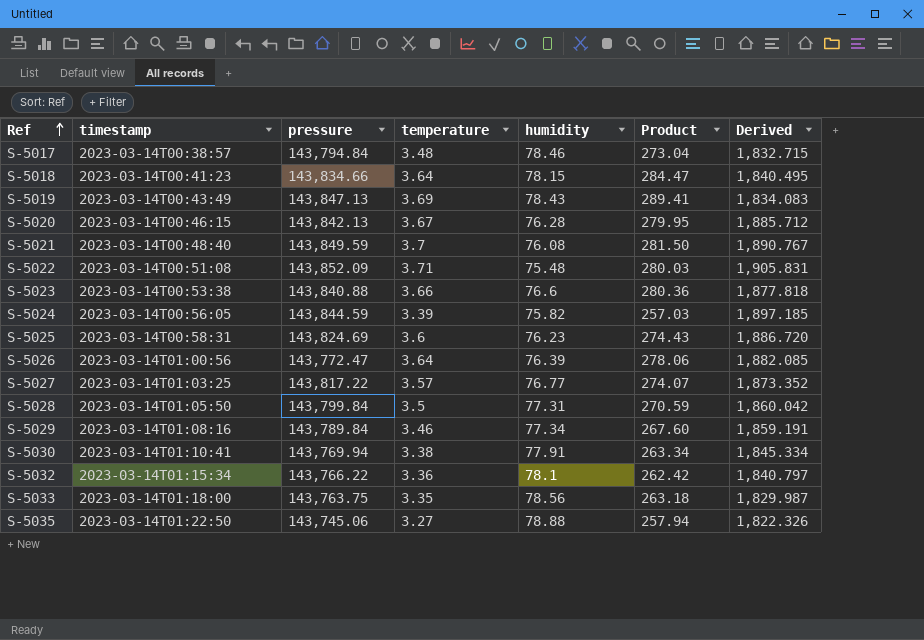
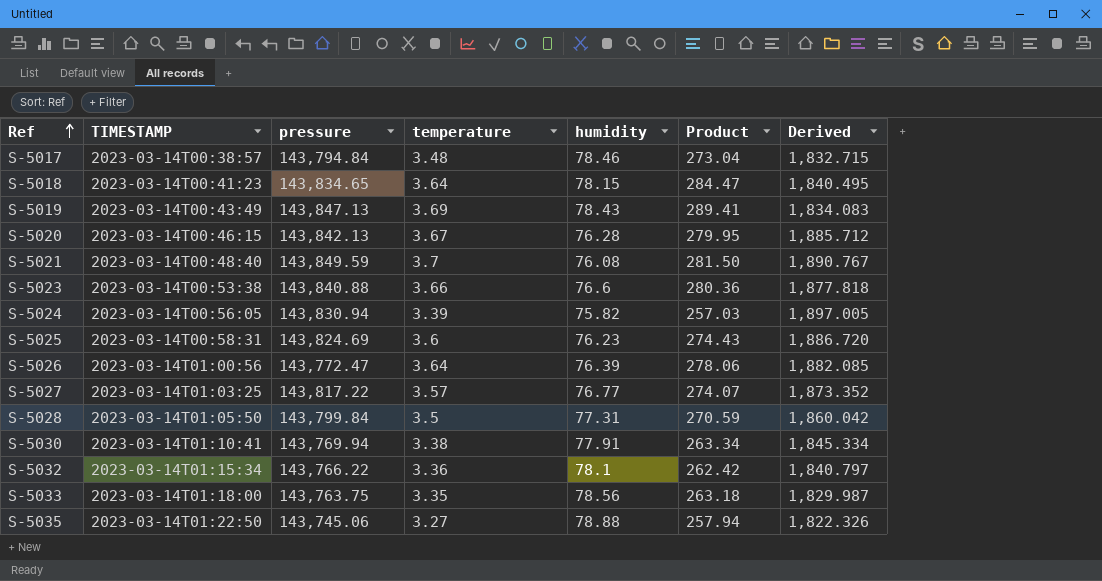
column name: timestamp -> TIMESTAMP
row S-5022: 2023-03-14T00:51:08 | 143,852.09 | 3.71 | 75.48 | 280.03 | 1,905.831 -> none
row S-5029: 2023-03-14T01:08:16 | 143,789.84 | 3.46 | 77.34 | 267.60 | 1,859.191 -> none
S-5018 | pressure: 143,834.66 -> 143,834.65
S-5024 | pressure: 143,844.59 -> 143,830.94
S-5024 | Derived: 1,897.185 -> 1,897.005

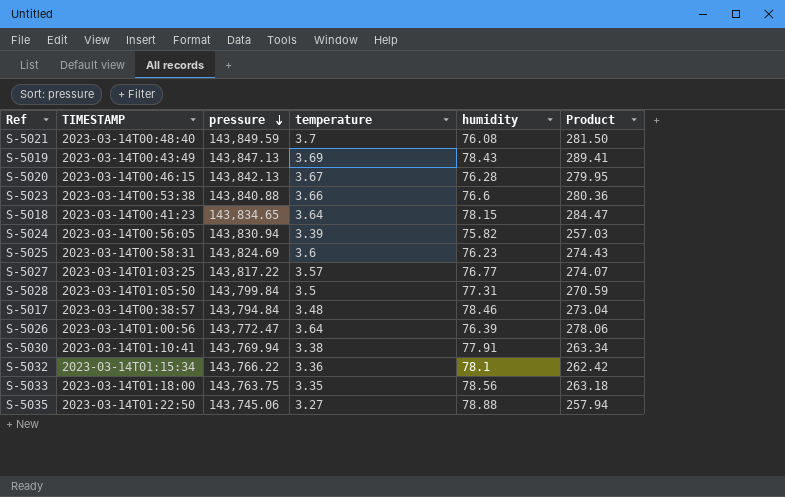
row order: Ref ascending -> pressure descending
column Derived | formula: [pressure] / [humidity] -> none

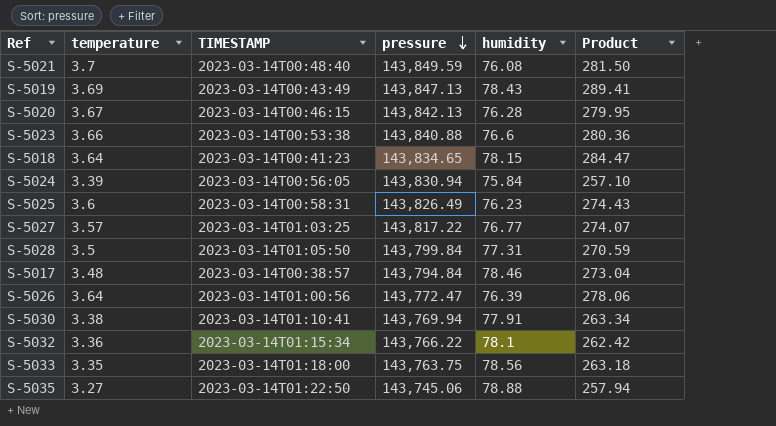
column temperature | position: 4 -> 2
S-5024 | humidity: 75.82 -> 75.84
S-5024 | Product: 257.03 -> 257.10
S-5025 | pressure: 143,824.69 -> 143,826.49

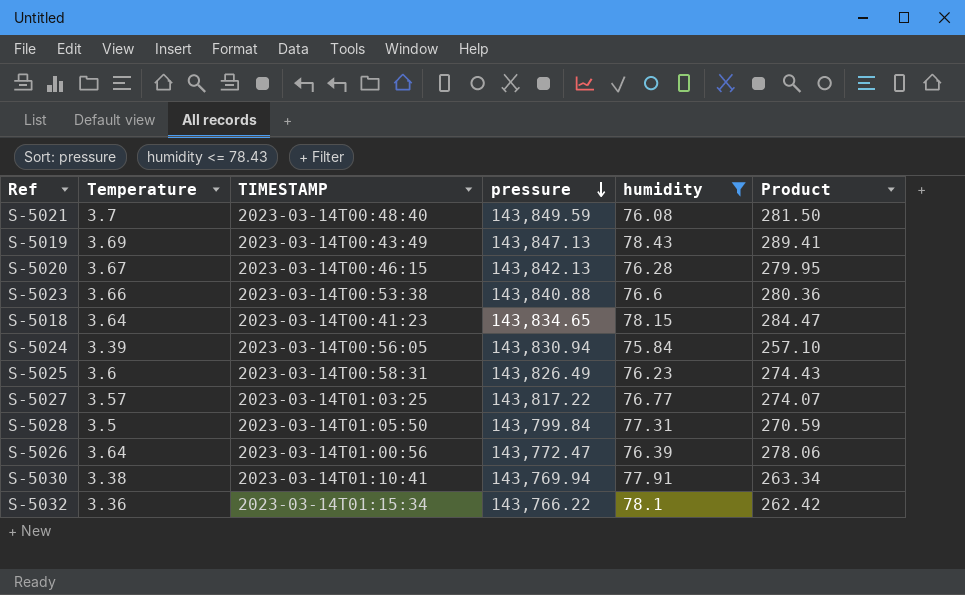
filter: none -> humidity <= 78.43
column name: temperature -> Temperature

